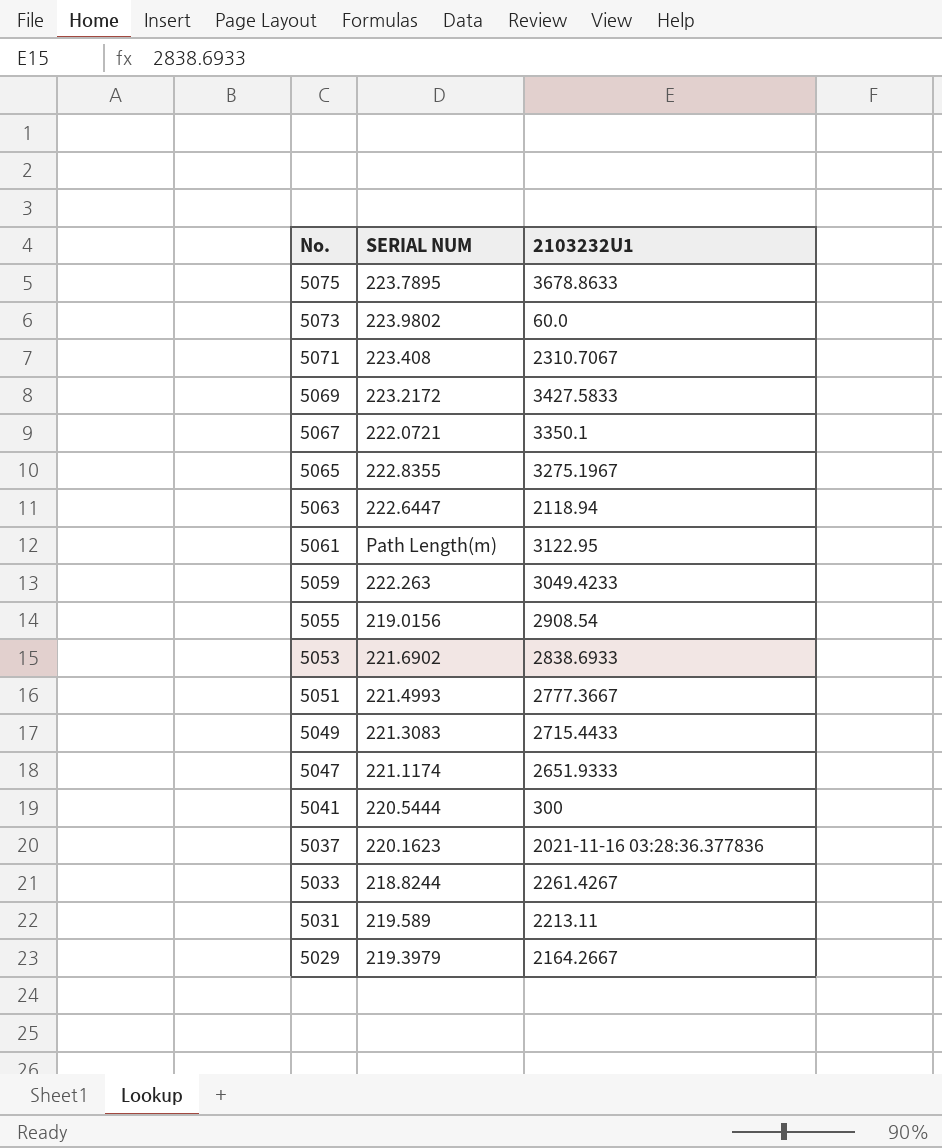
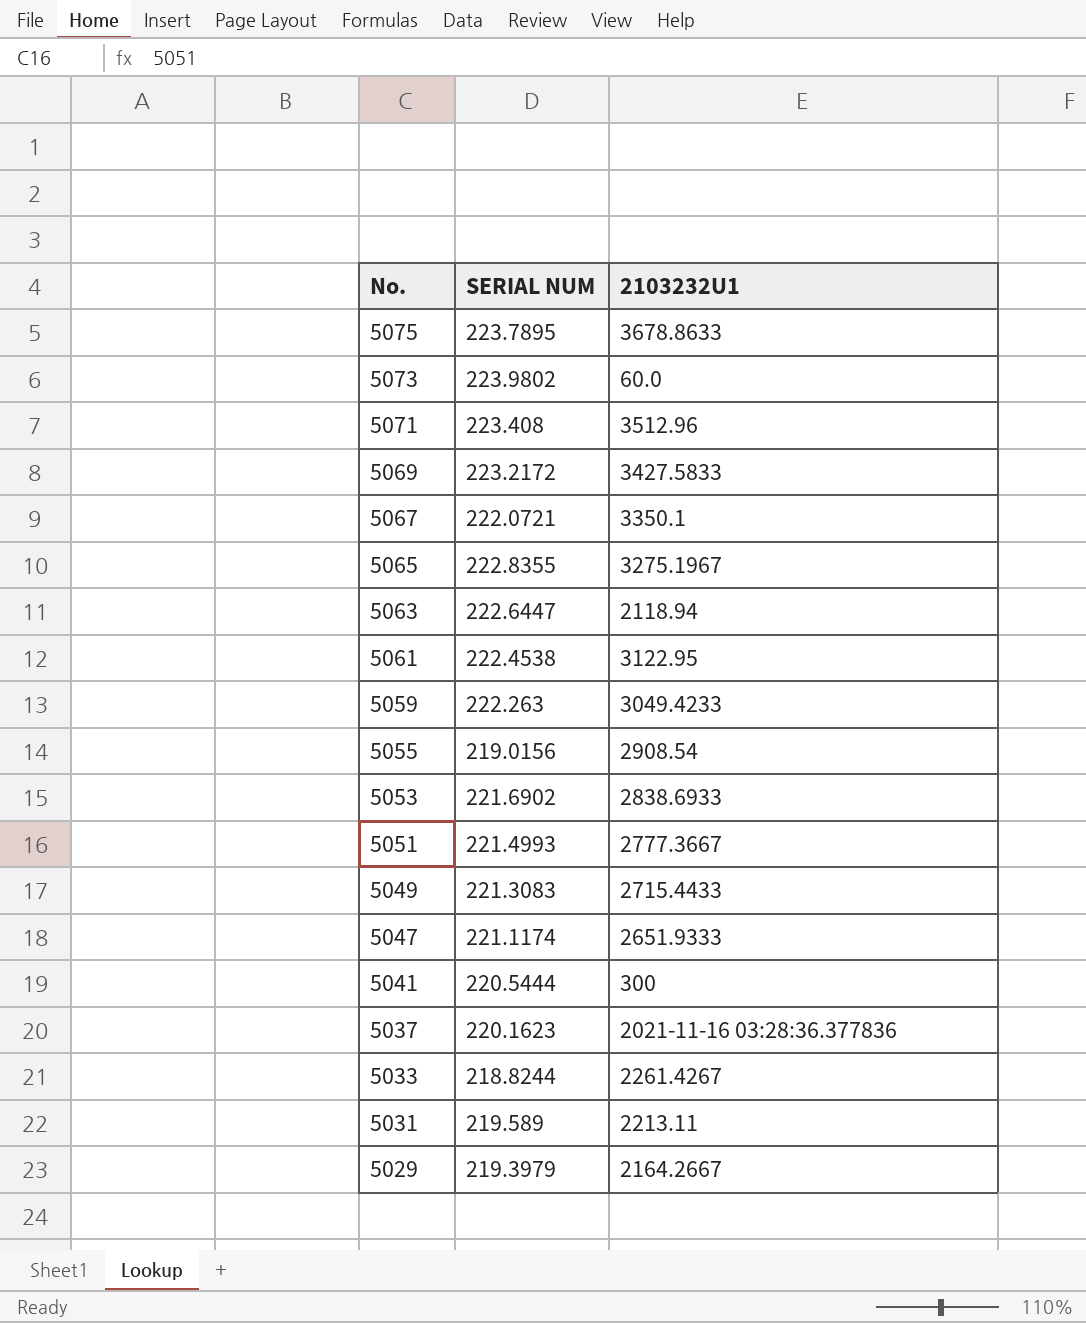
5071 | 2103232U1: 2310.7067 -> 3512.96
5061 | SERIAL NUM: Path Length(m) -> 222.4538

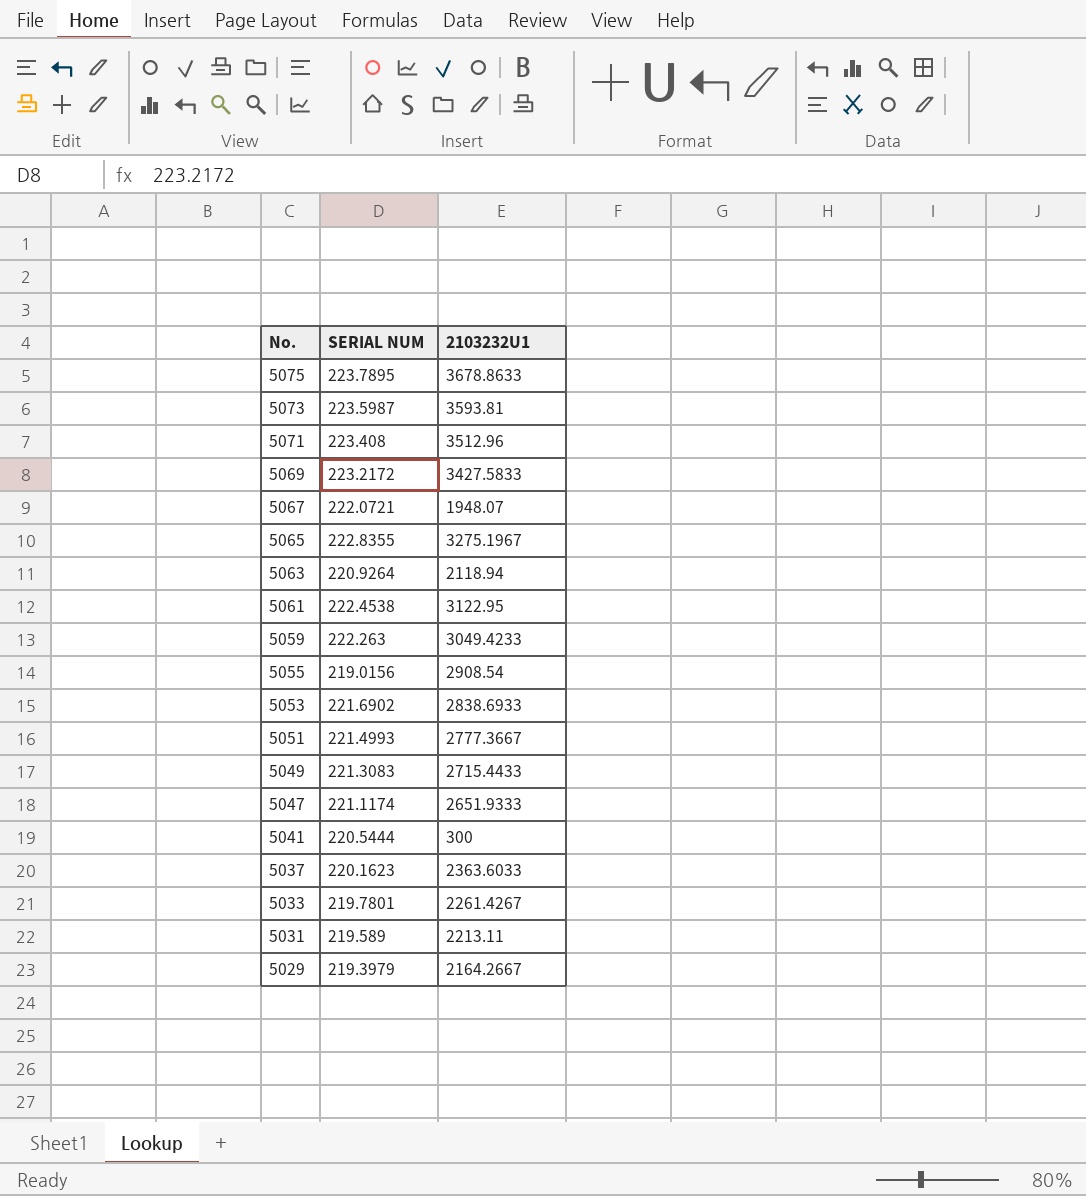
5073 | SERIAL NUM: 223.9802 -> 223.5987
5073 | 2103232U1: 60.0 -> 3593.81
5067 | 2103232U1: 3350.1 -> 1948.07
5063 | SERIAL NUM: 222.6447 -> 220.9264
5037 | 2103232U1: 2021-11-16 03:28:36.377836 -> 2363.6033
5033 | SERIAL NUM: 218.8244 -> 219.7801

